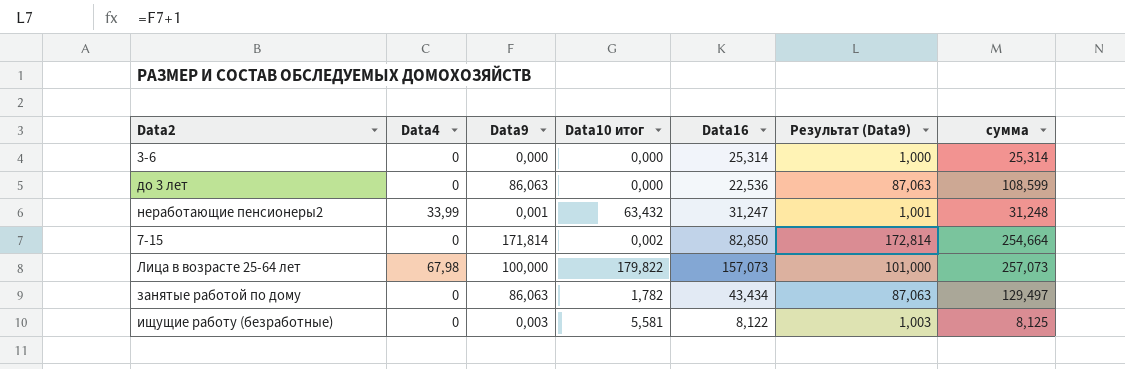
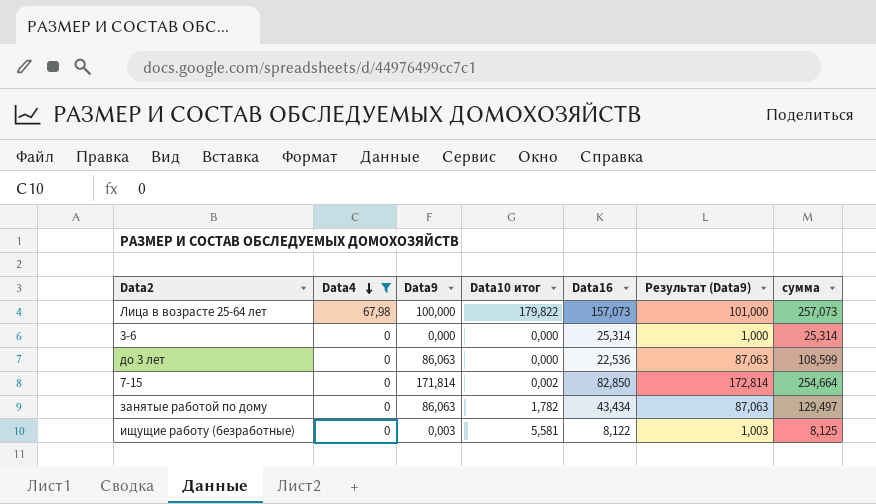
filter: none -> Data4 != 33,99
row order: none -> Data4 descending

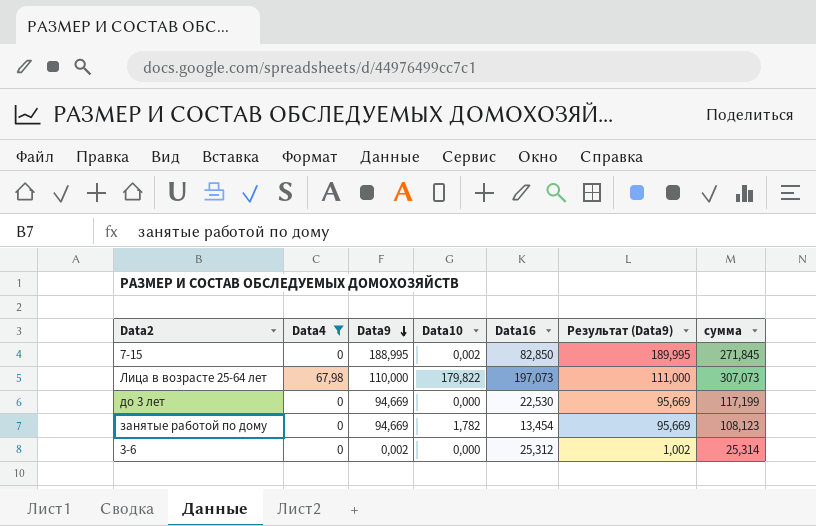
row order: Data4 descending -> Data9 descending
column name: Data10 итог -> Data10
row ищущие работу (безработные): 0 | 0,003 | 5,581 | 8,122 | 1,003 | 8,125 -> none
7-15 | Data9: 171,814 -> 188,995
7-15 | Результат (Data9): 172,814 -> 189,995
7-15 | сумма: 254,664 -> 271,845
Лица в возрасте 25-64 лет | Data9: 100,000 -> 110,000
Лица в возрасте 25-64 лет | Data16: 157,073 -> 197,073
Лица в возрасте 25-64 лет | Результат (Data9): 101,000 -> 111,000
Лица в возрасте 25-64 лет | сумма: 257,073 -> 307,073
до 3 лет | Data9: 86,063 -> 94,669
до 3 лет | Data16: 22,536 -> 22,530
до 3 лет | Результат (Data9): 87,063 -> 95,669
до 3 лет | сумма: 108,599 -> 117,199
занятые работой по дому | Data9: 86,063 -> 94,669
занятые работой по дому | Data16: 43,434 -> 13,454
занятые работой по дому | Результат (Data9): 87,063 -> 95,669
занятые работой по дому | сумма: 129,497 -> 108,123
3-6 | Data9: 0,000 -> 0,002
3-6 | Data16: 25,314 -> 25,312
3-6 | Результат (Data9): 1,000 -> 1,002

